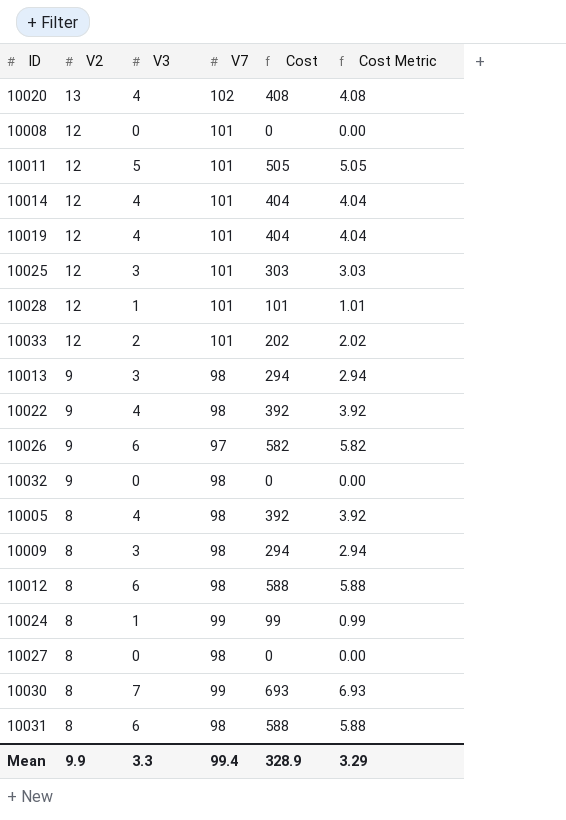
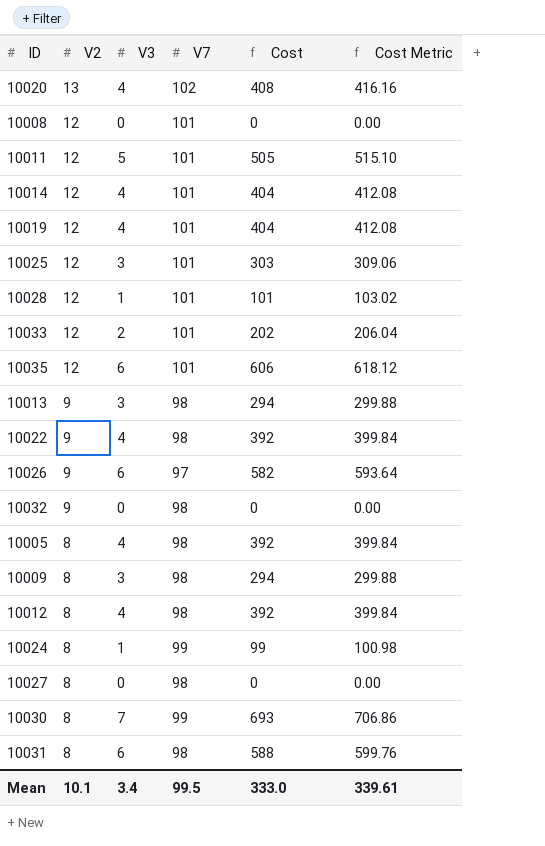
column Cost Metric | formula: [Cost] * 0.01 -> [Cost] * 1.02
row 10035: none -> 12 | 6 | 101 | 606 | 618.12
10012 | V3: 6 -> 4
10012 | Cost: 588 -> 392
Mean | V2: 9.9 -> 10.1
Mean | V3: 3.3 -> 3.4
Mean | V7: 99.4 -> 99.5
Mean | Cost: 328.9 -> 333.0
Mean | Cost Metric: 3.29 -> 339.61

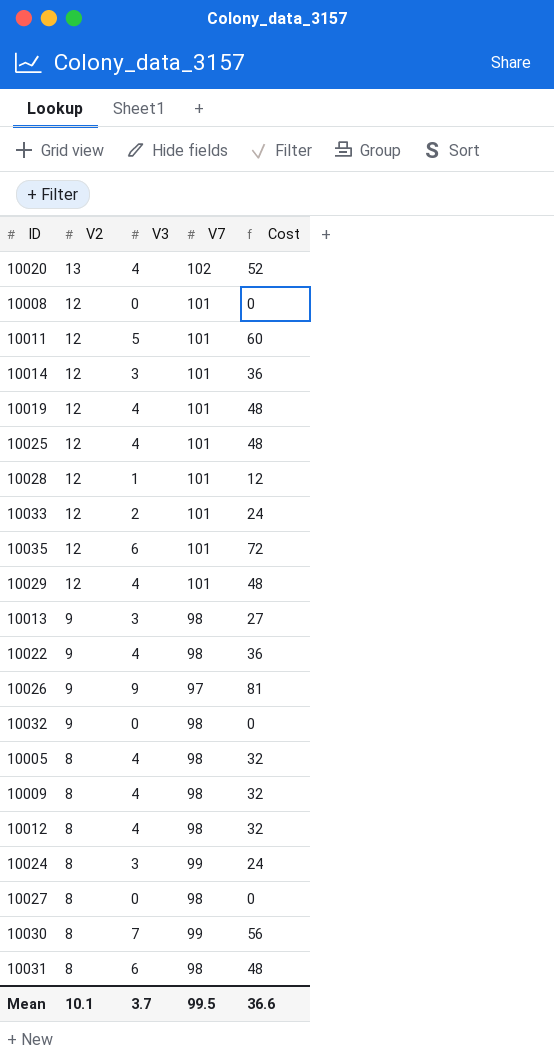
column Cost Metric | formula: [Cost] * 1.02 -> none
column Cost | formula: [V3] * [V7] -> [V2] * [V3]
10014 | V3: 4 -> 3
10025 | V3: 3 -> 4
row 10029: none -> 12 | 4 | 101 | 48
10026 | V3: 6 -> 9
10009 | V3: 3 -> 4
10024 | V3: 1 -> 3
Mean | V3: 3.4 -> 3.7
Mean | Cost: 333.0 -> 36.6

